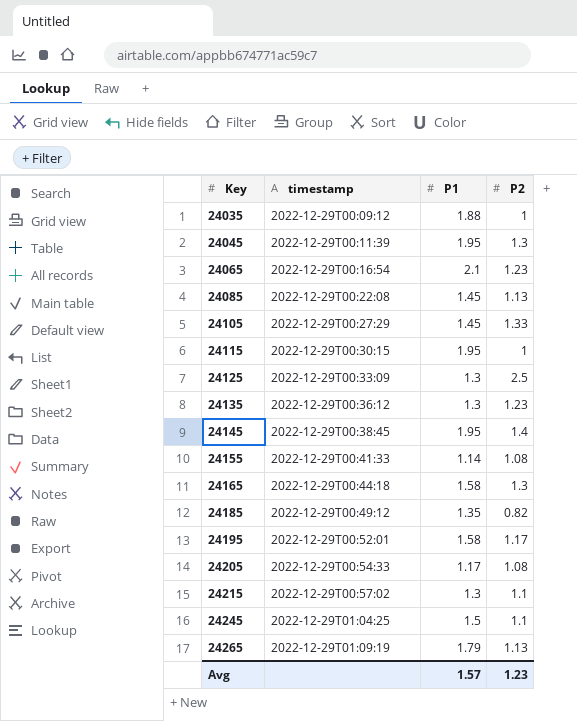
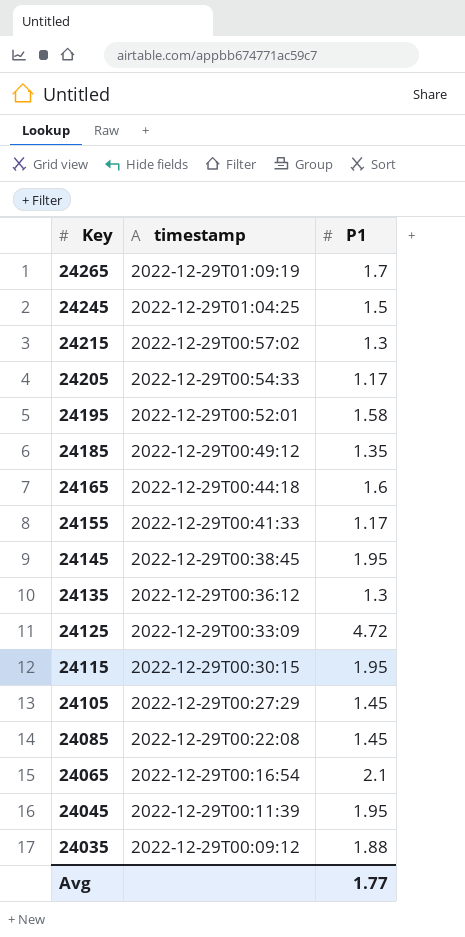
row order: Key ascending -> Key descending
column P2 | position: 4 -> none
24265 | P1: 1.79 -> 1.7
24165 | P1: 1.58 -> 1.6
24155 | P1: 1.14 -> 1.17
24125 | P1: 1.3 -> 4.72
Avg | P1: 1.57 -> 1.77

